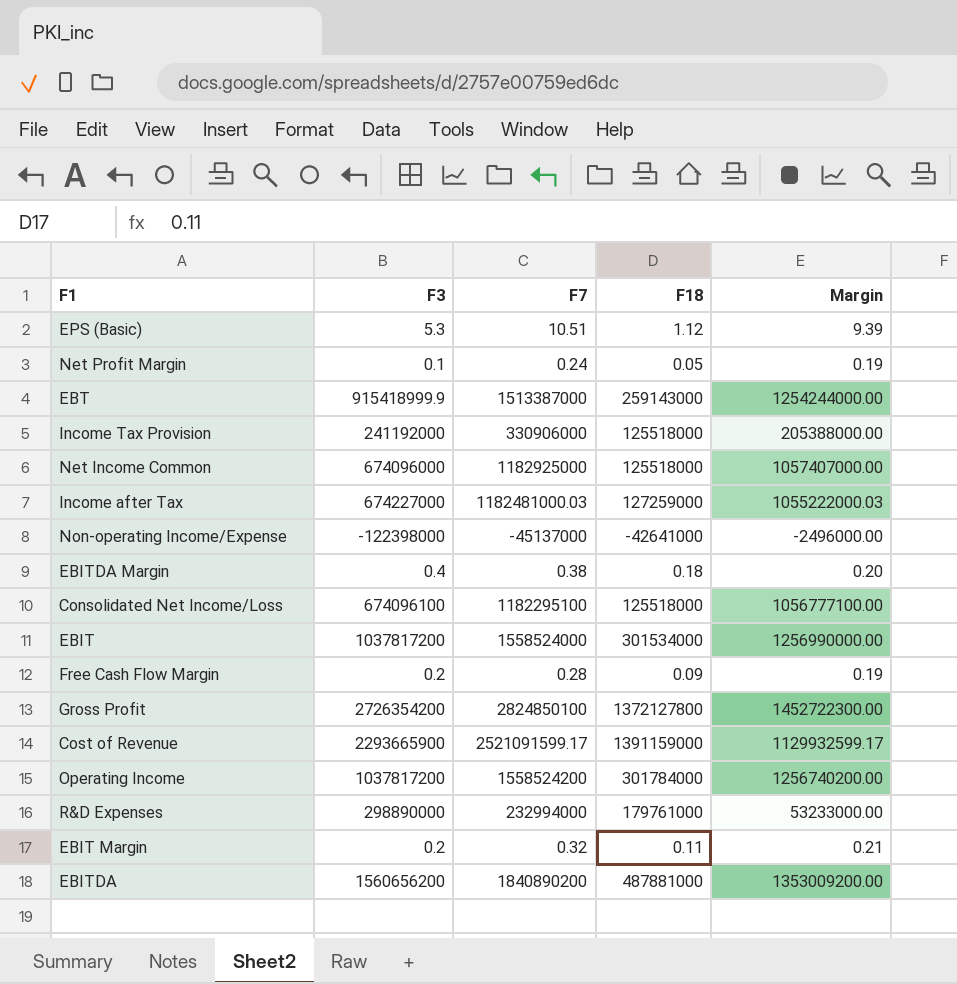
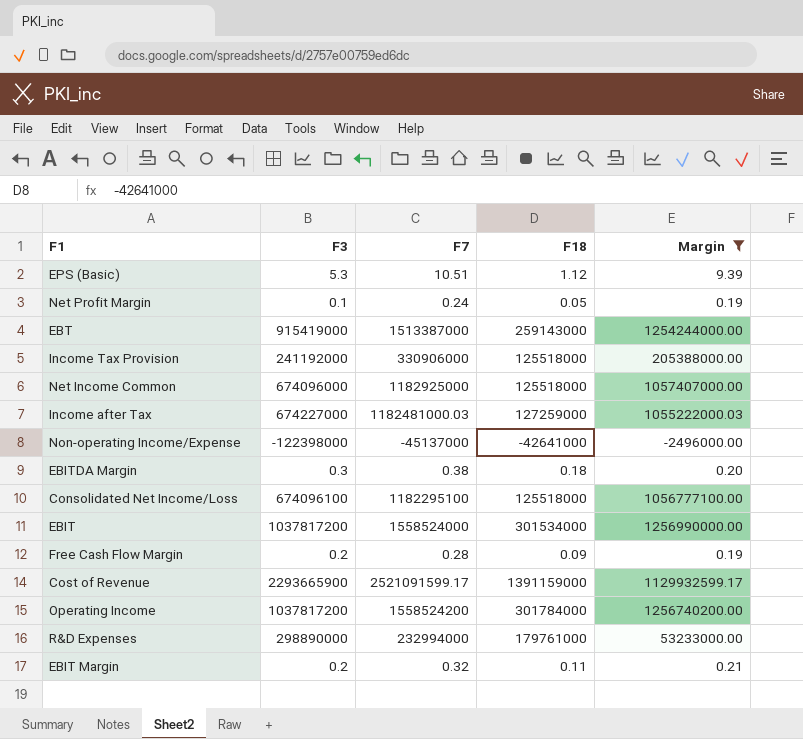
filter: none -> Margin <= 1256990000.00
EBT | F3: 915418999.9 -> 915419000
EBITDA Margin | F3: 0.4 -> 0.3

